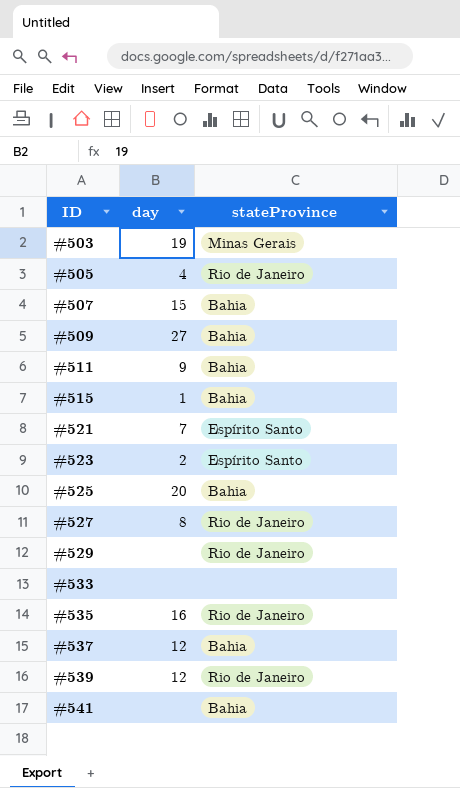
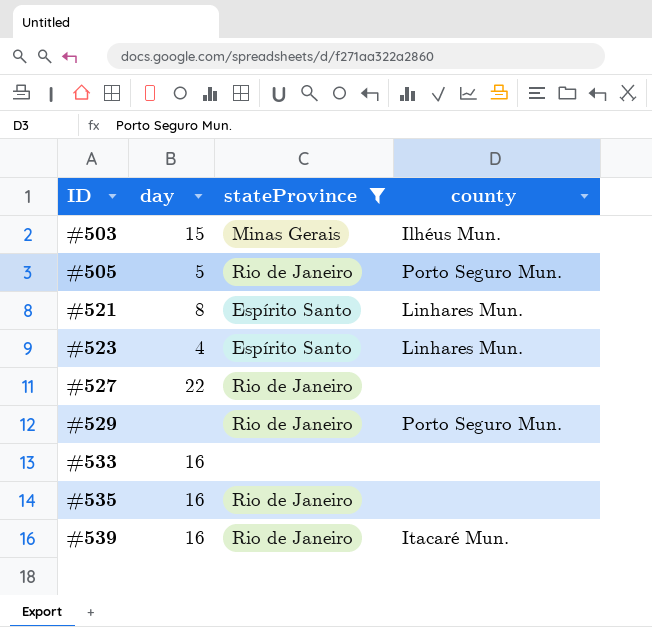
filter: none -> stateProvince != Bahia
column county | position: none -> 4
#503 | day: 19 -> 15
#505 | day: 4 -> 5
#521 | day: 7 -> 8
#523 | day: 2 -> 4
#527 | day: 8 -> 22
#533 | day: none -> 16
#539 | day: 12 -> 16

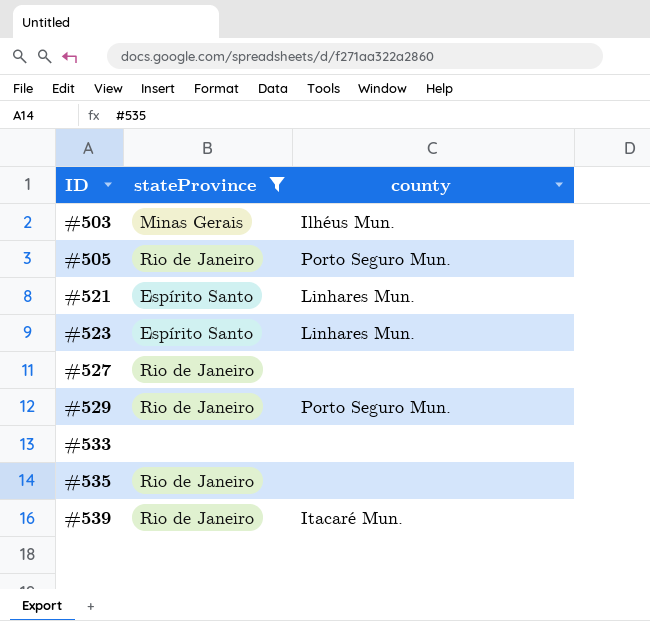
column day | position: 2 -> none

